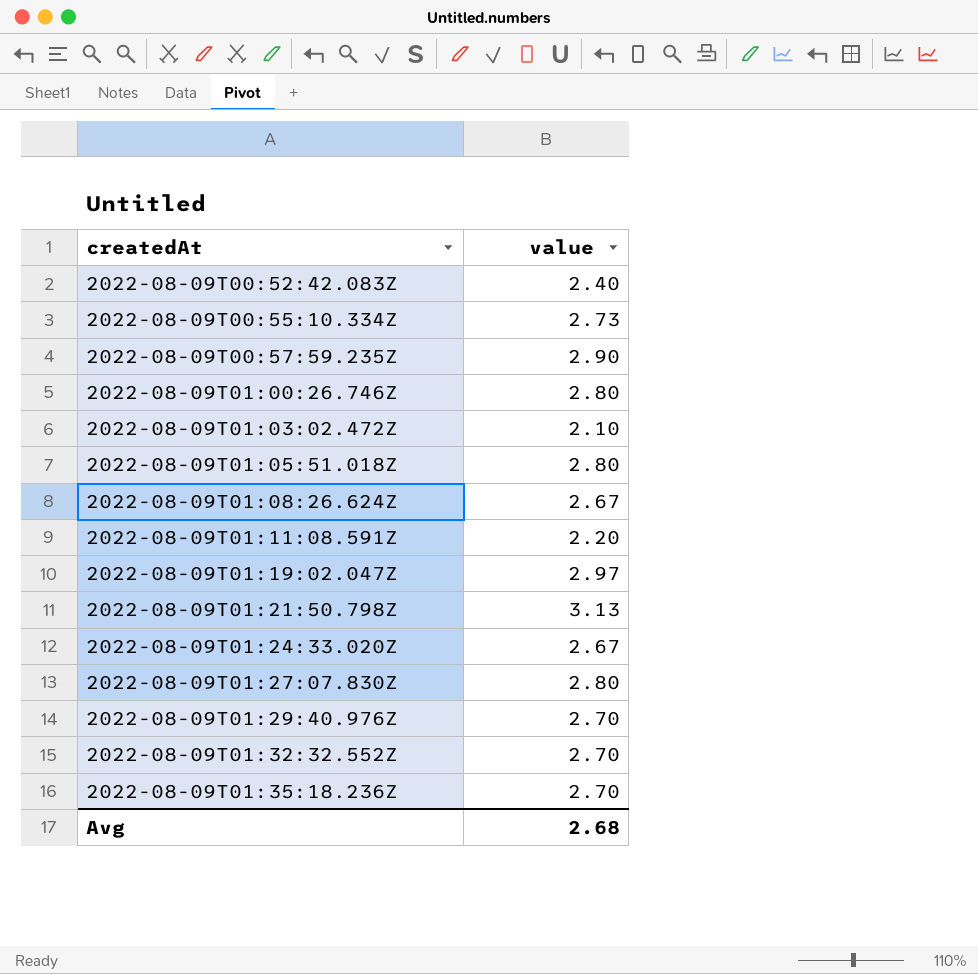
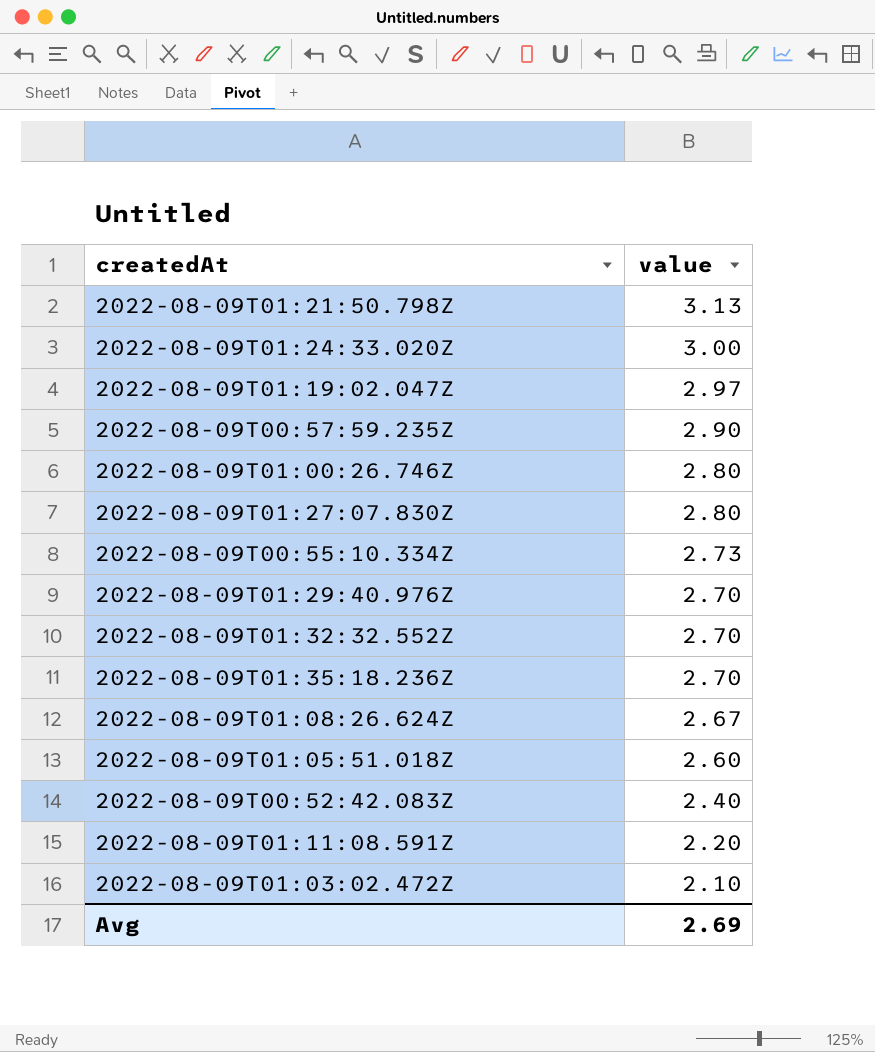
row order: createdAt ascending -> value descending
2022-08-09T01:24:33.020Z | value: 2.67 -> 3.00
2022-08-09T01:05:51.018Z | value: 2.80 -> 2.60
Avg | value: 2.68 -> 2.69

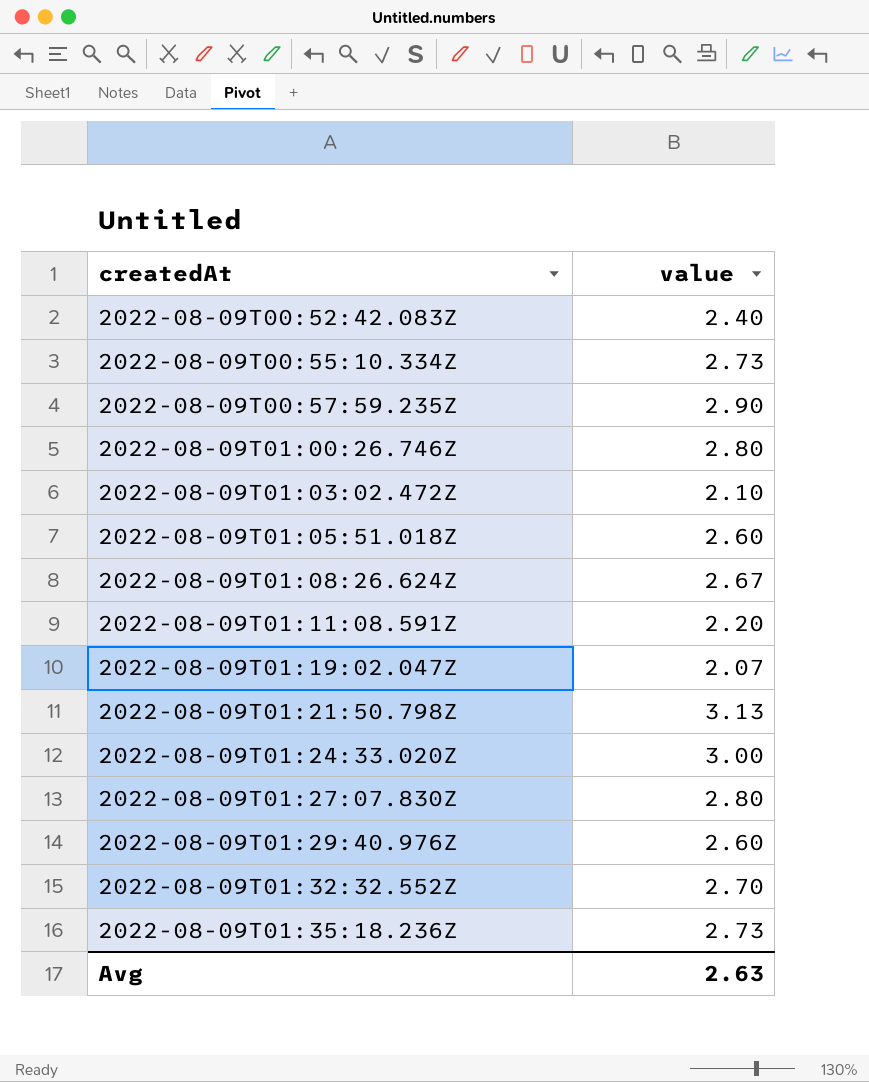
row order: value descending -> createdAt ascending
2022-08-09T01:19:02.047Z | value: 2.97 -> 2.07
2022-08-09T01:29:40.976Z | value: 2.70 -> 2.60
2022-08-09T01:35:18.236Z | value: 2.70 -> 2.73
Avg | value: 2.69 -> 2.63

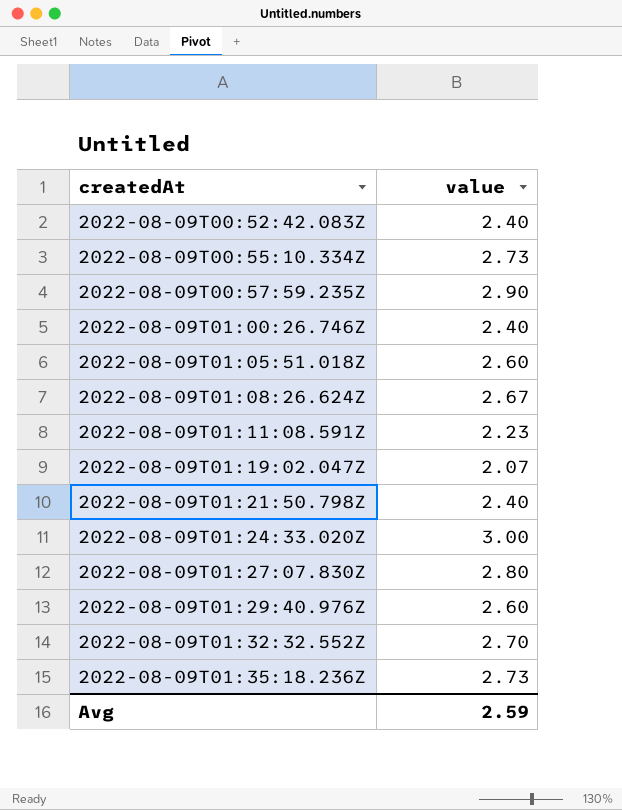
row 2022-08-09T01:03:02.472Z: 2.10 -> none
2022-08-09T01:00:26.746Z | value: 2.80 -> 2.40
2022-08-09T01:11:08.591Z | value: 2.20 -> 2.23
2022-08-09T01:21:50.798Z | value: 3.13 -> 2.40
Avg | value: 2.63 -> 2.59

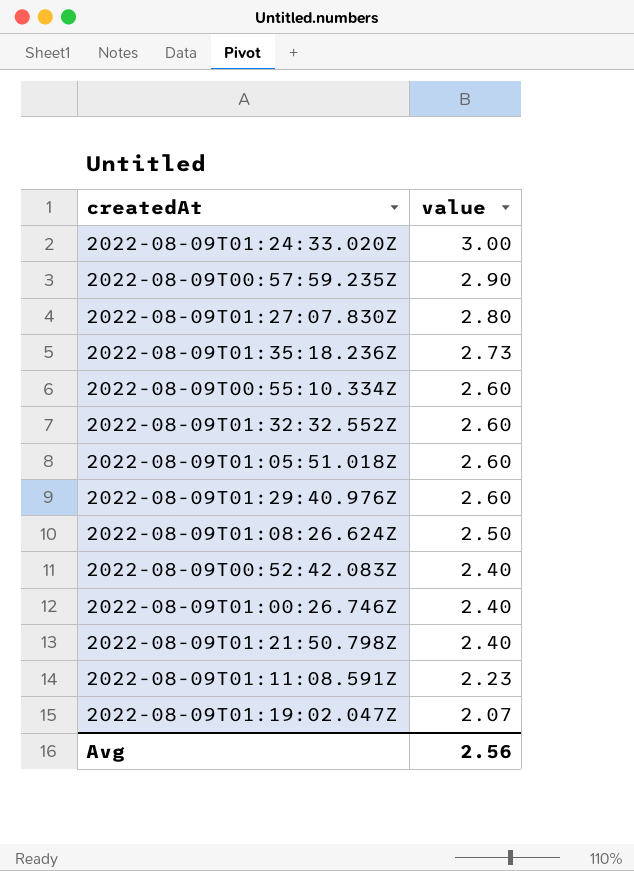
row order: createdAt ascending -> value descending
2022-08-09T00:55:10.334Z | value: 2.73 -> 2.60
2022-08-09T01:32:32.552Z | value: 2.70 -> 2.60
2022-08-09T01:08:26.624Z | value: 2.67 -> 2.50
Avg | value: 2.59 -> 2.56

